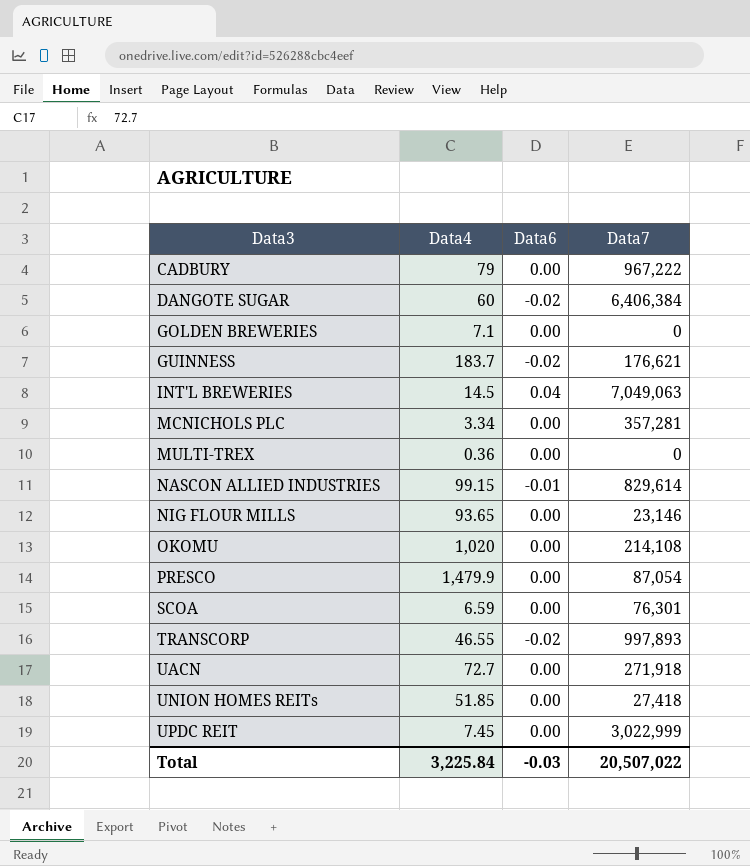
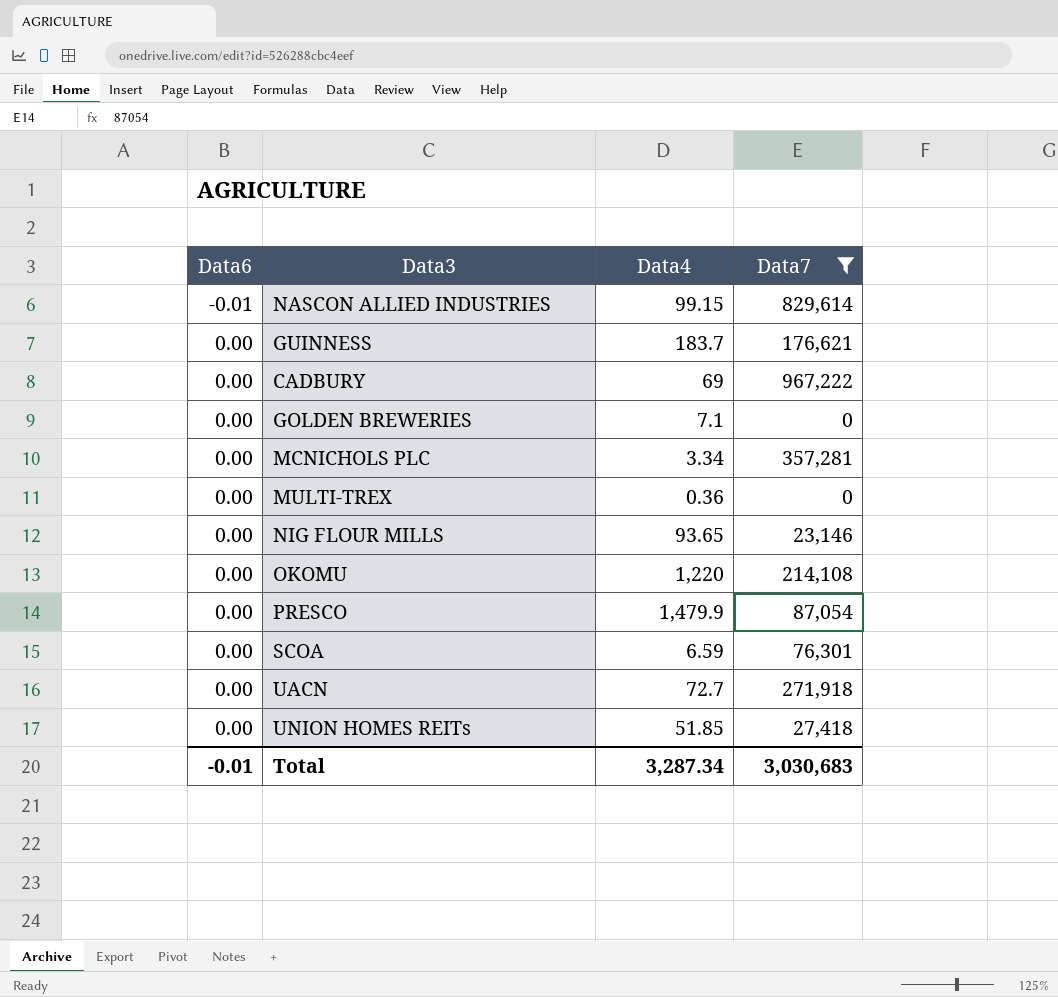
filter: none -> Data7 <= 967,222
row order: Data3 ascending -> Data6 ascending
column Data6 | position: 3 -> 1
GUINNESS | Data6: -0.02 -> 0.00
CADBURY | Data4: 79 -> 69
OKOMU | Data4: 1,020 -> 1,220
Total | Data6: -0.03 -> -0.01
Total | Data4: 3,225.84 -> 3,287.34
Total | Data7: 20,507,022 -> 3,030,683

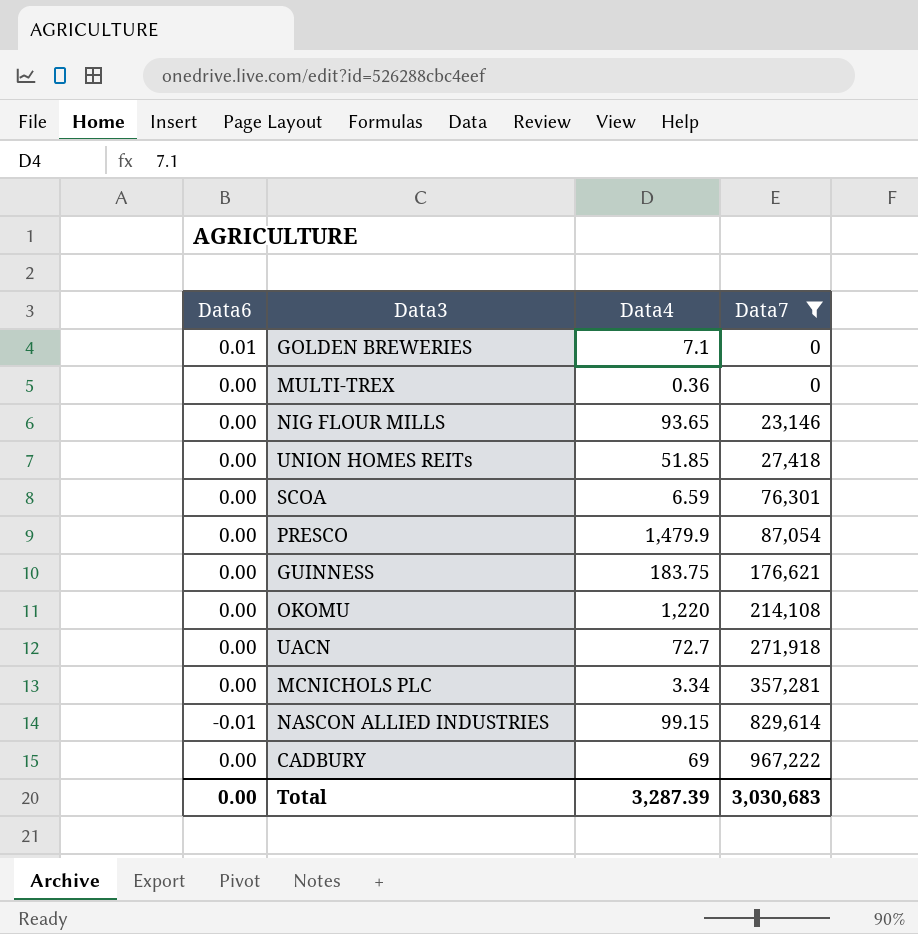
row order: Data6 ascending -> Data7 ascending
GOLDEN BREWERIES | Data6: 0.00 -> 0.01
GUINNESS | Data4: 183.7 -> 183.75
Total | Data6: -0.01 -> 0.00
Total | Data4: 3,287.34 -> 3,287.39

